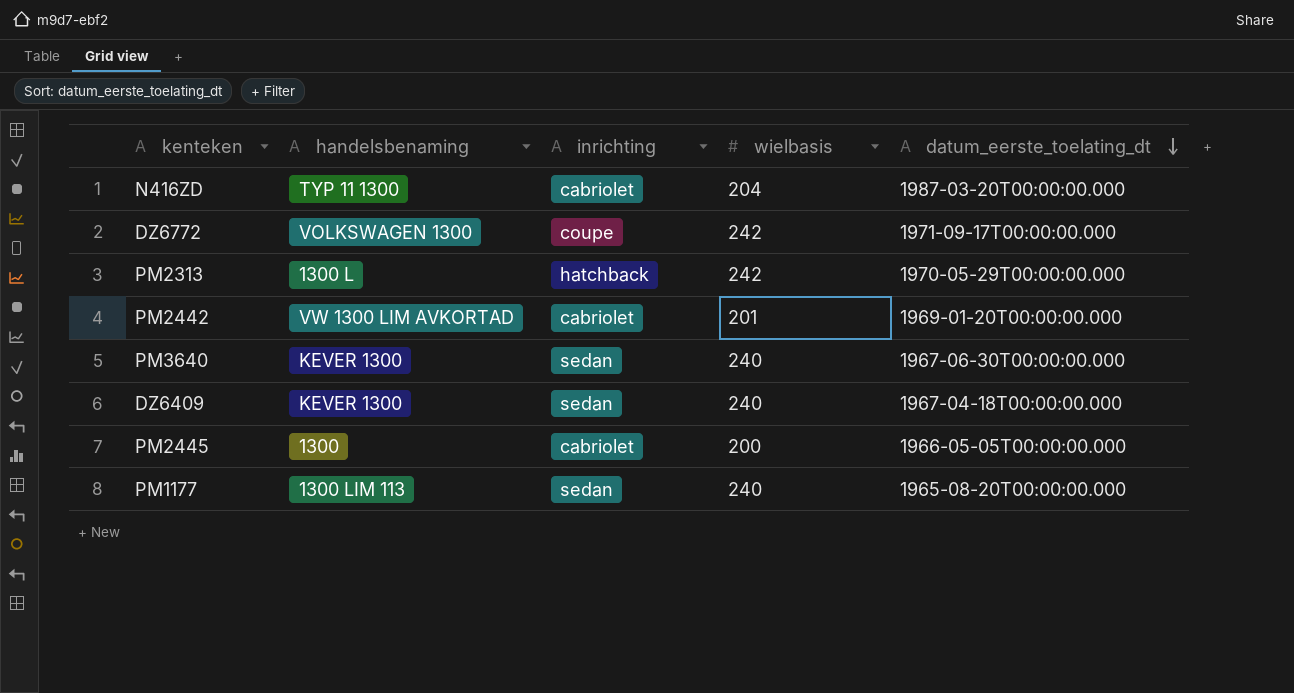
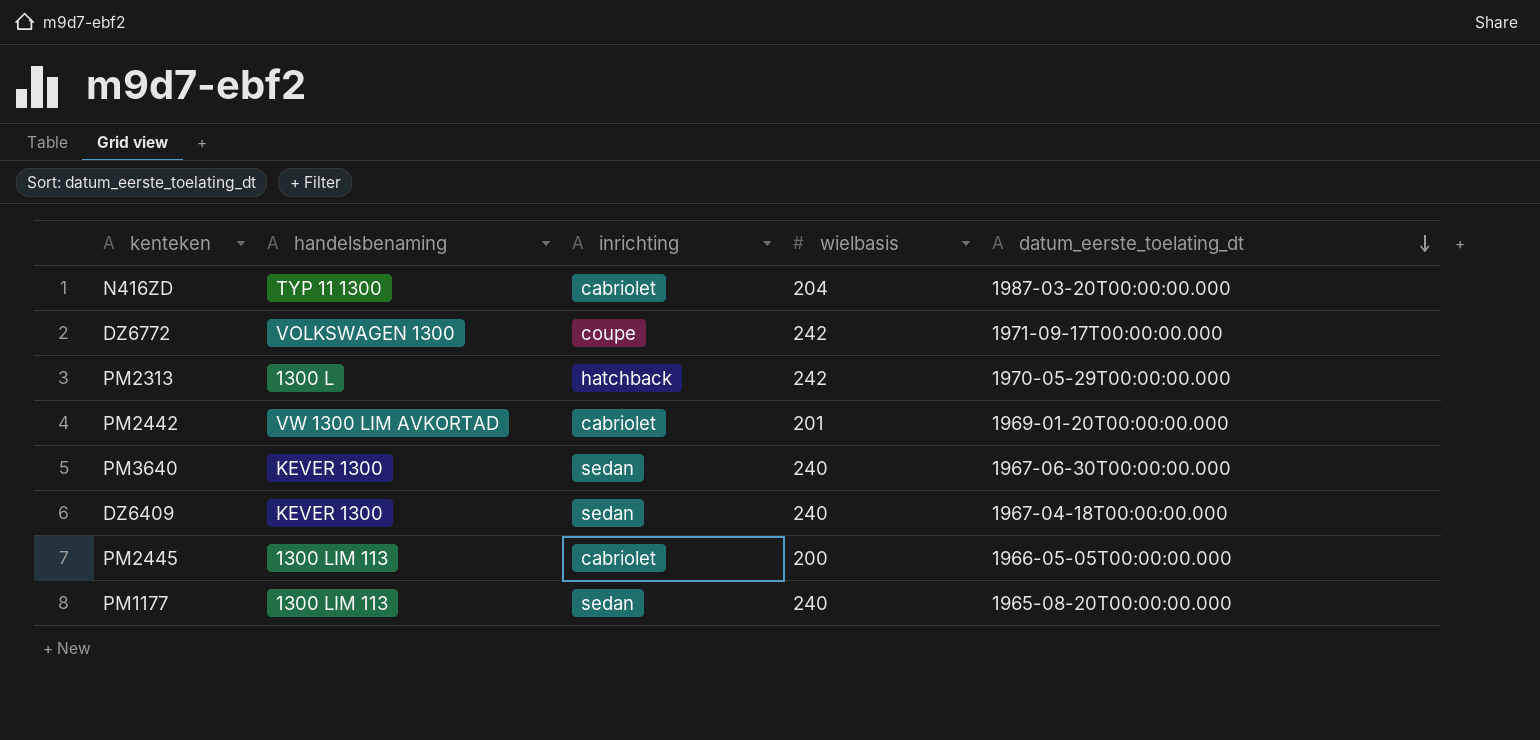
PM2445 | handelsbenaming: 1300 -> 1300 LIM 113

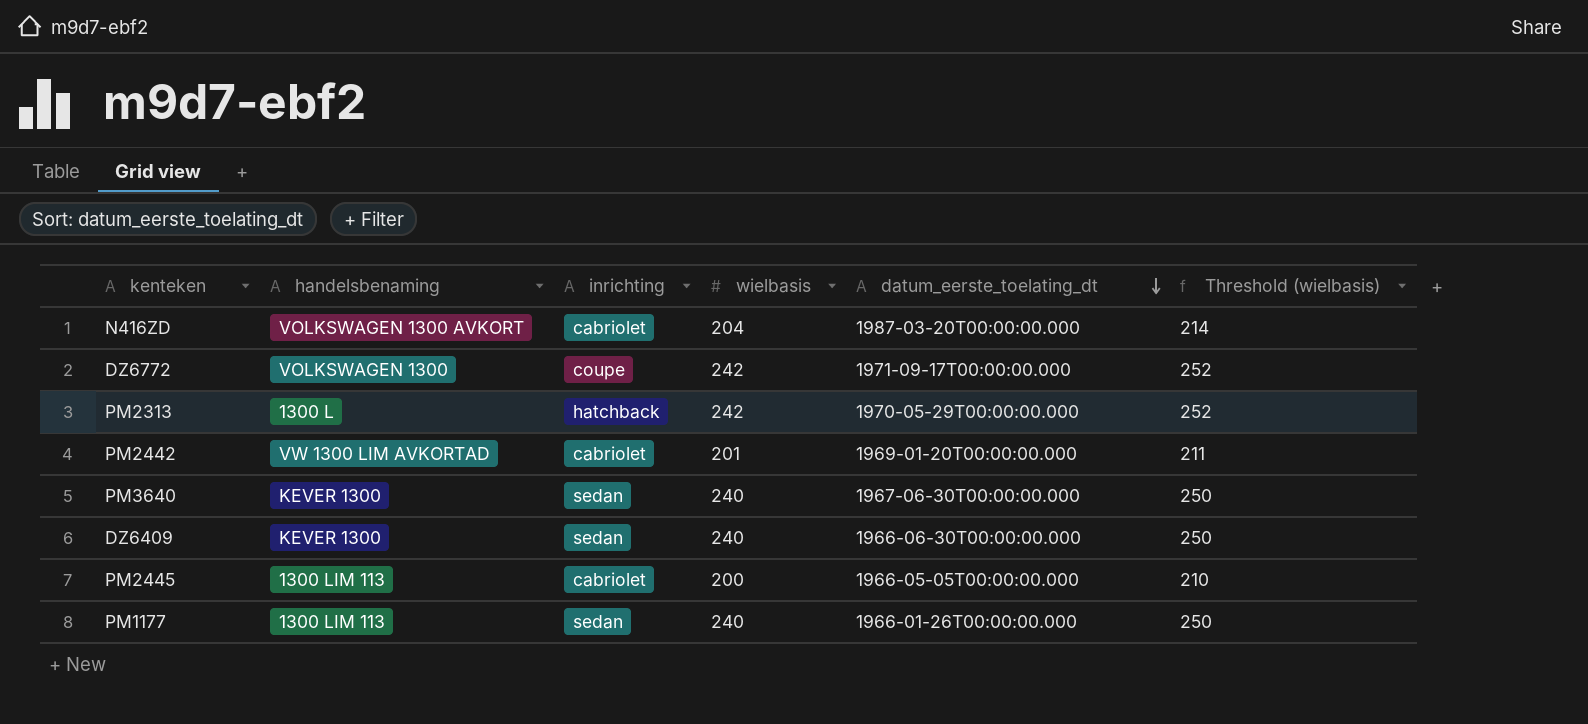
column Threshold (wielbasis) | formula: none -> [wielbasis] + 10
N416ZD | handelsbenaming: TYP 11 1300 -> VOLKSWAGEN 1300 AVKORT
DZ6409 | datum_eerste_toelating_dt: 1967-04-18T00:00:00.000 -> 1966-06-30T00:00:00.000
PM1177 | datum_eerste_toelating_dt: 1965-08-20T00:00:00.000 -> 1966-01-26T00:00:00.000

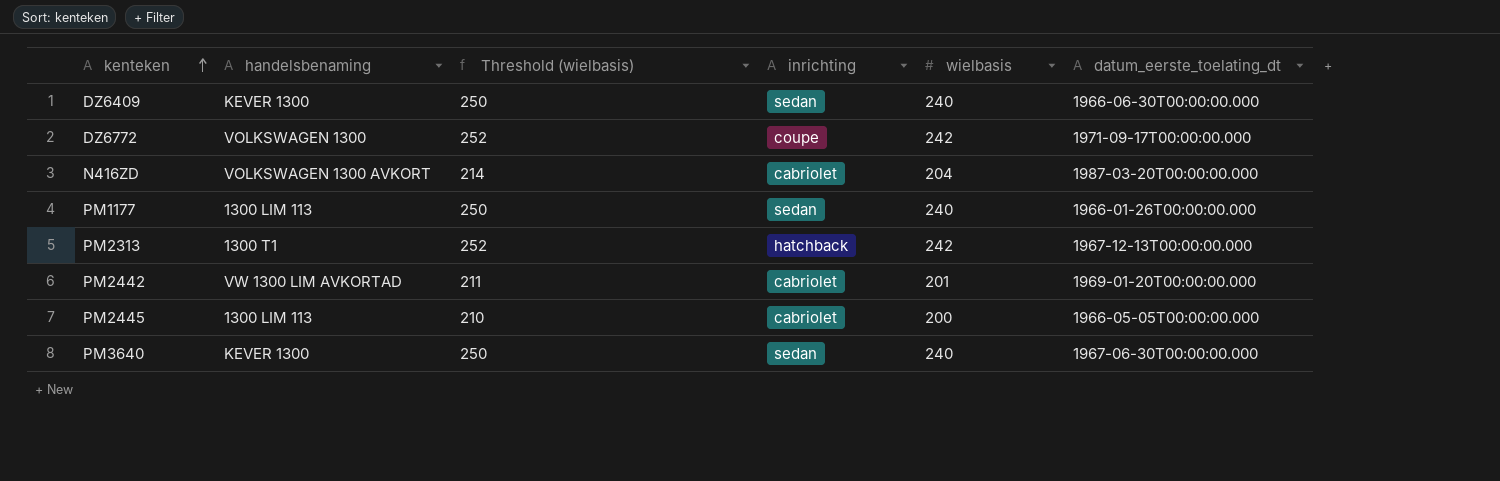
row order: datum_eerste_toelating_dt descending -> kenteken ascending
column Threshold (wielbasis) | position: 6 -> 3
PM2313 | handelsbenaming: 1300 L -> 1300 T1
PM2313 | datum_eerste_toelating_dt: 1970-05-29T00:00:00.000 -> 1967-12-13T00:00:00.000

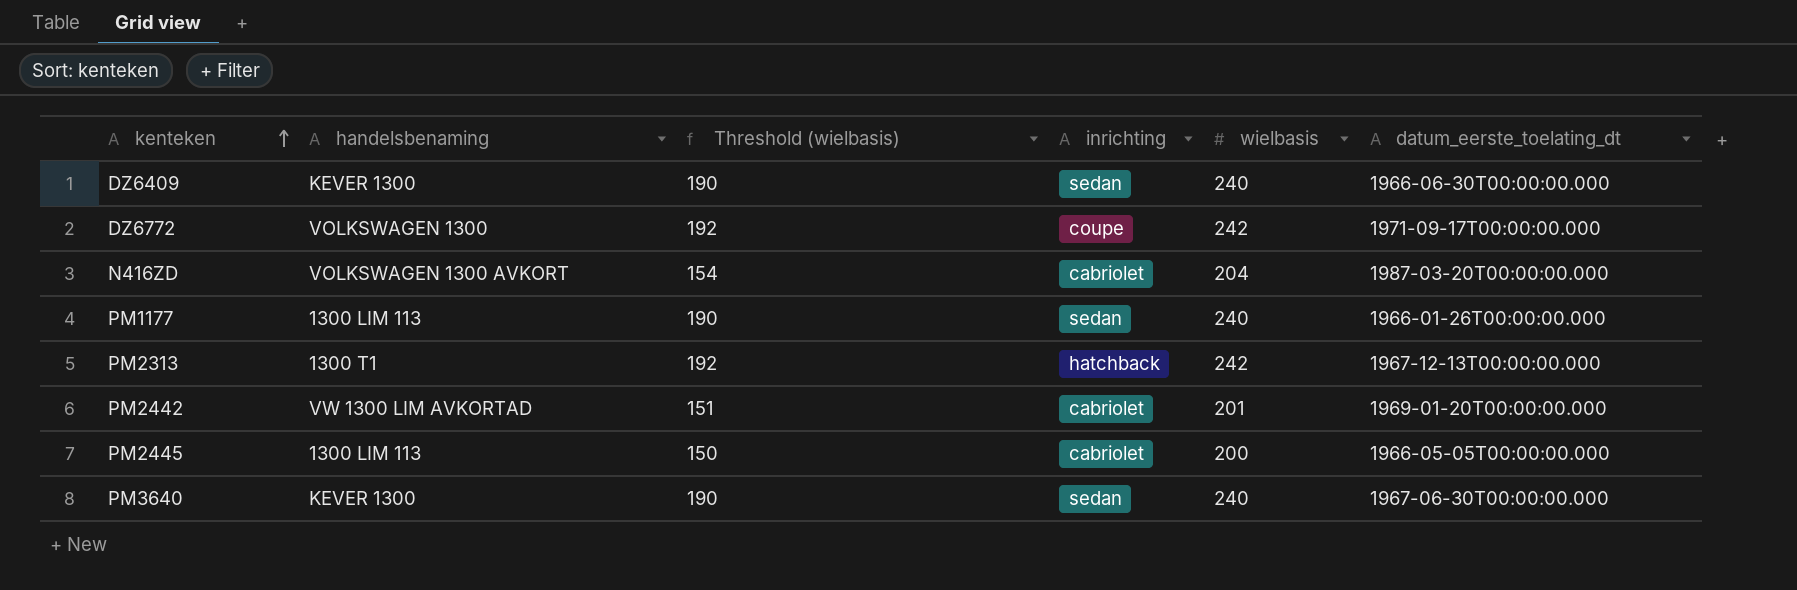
column Threshold (wielbasis) | formula: [wielbasis] + 10 -> [wielbasis] - 50

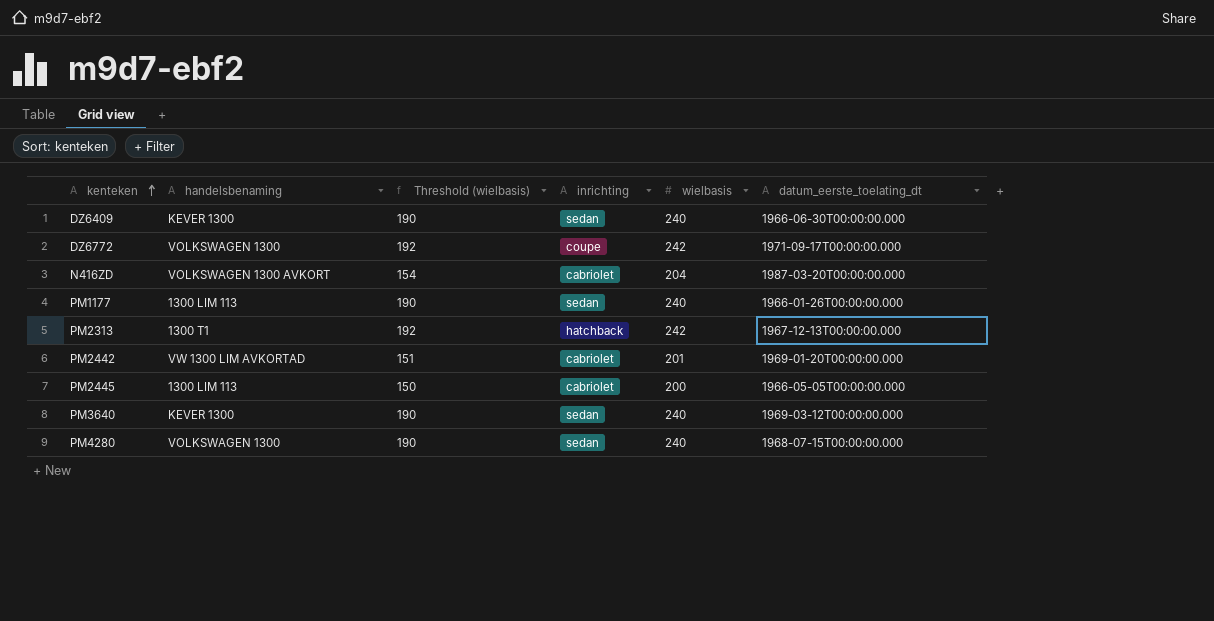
PM3640 | datum_eerste_toelating_dt: 1967-06-30T00:00:00.000 -> 1969-03-12T00:00:00.000
row PM4280: none -> VOLKSWAGEN 1300 | 190 | sedan | 240 | 1968-07-15T00:00:00.000

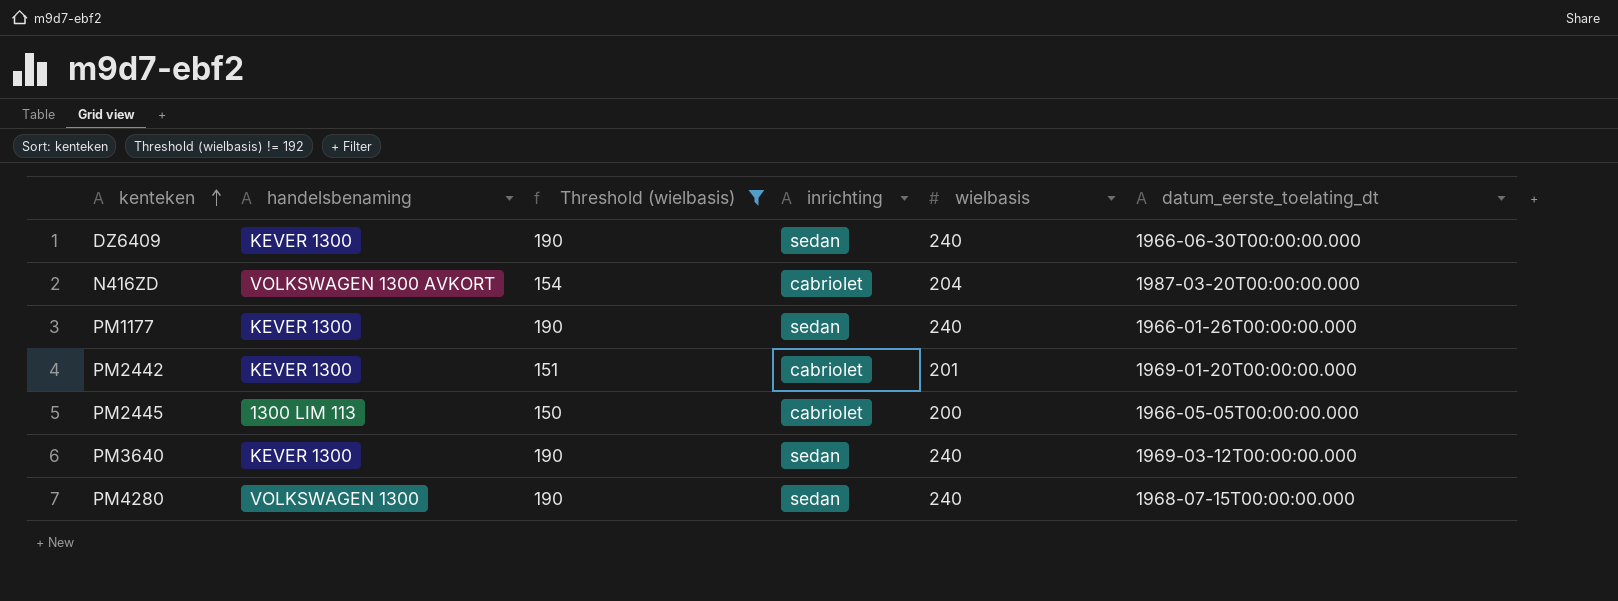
filter: none -> Threshold (wielbasis) != 192
PM1177 | handelsbenaming: 1300 LIM 113 -> KEVER 1300
PM2442 | handelsbenaming: VW 1300 LIM AVKORTAD -> KEVER 1300

